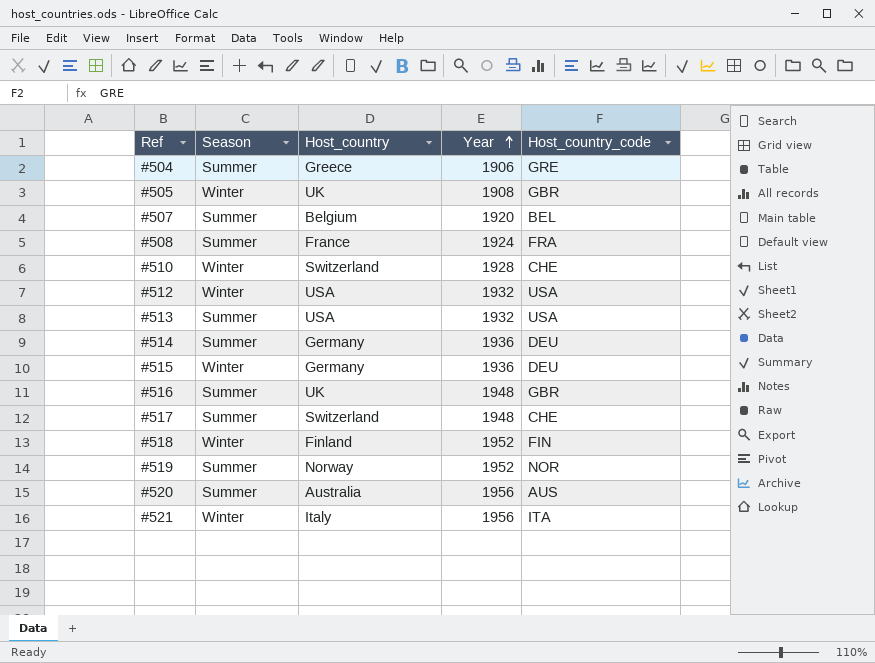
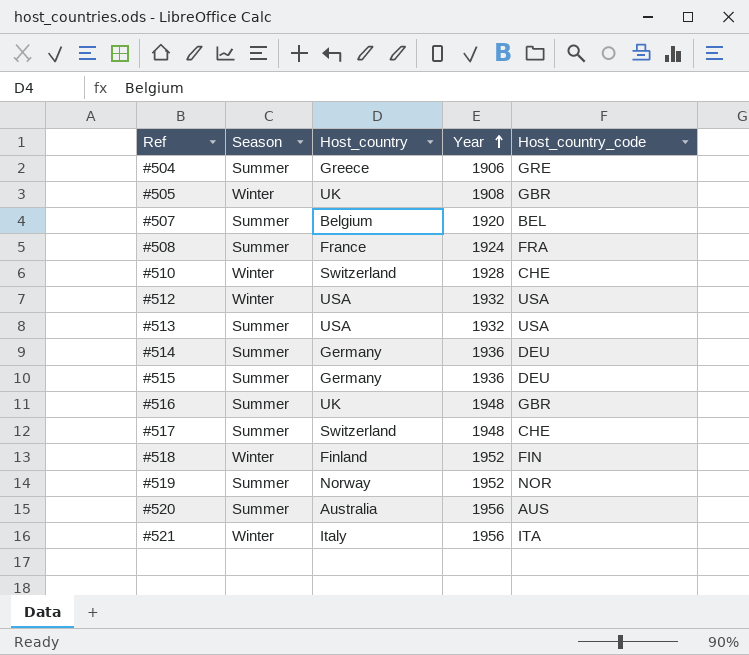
#515 | Season: Winter -> Summer

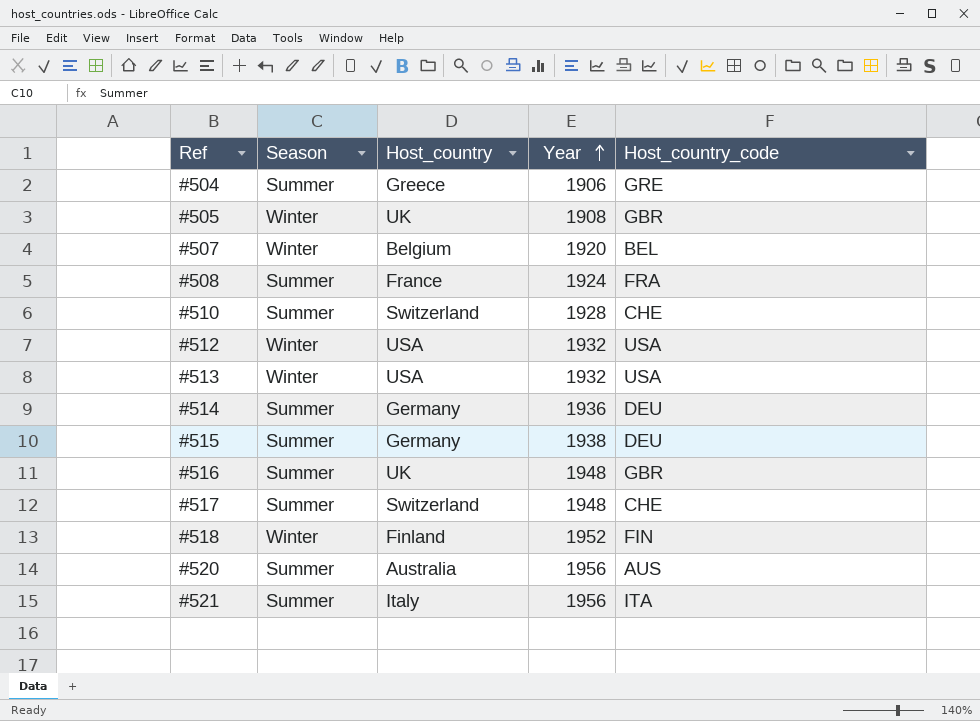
row #519: Summer | Norway | 1952 | NOR -> none
#507 | Season: Summer -> Winter
#510 | Season: Winter -> Summer
#513 | Season: Summer -> Winter
#515 | Year: 1936 -> 1938
#521 | Season: Winter -> Summer

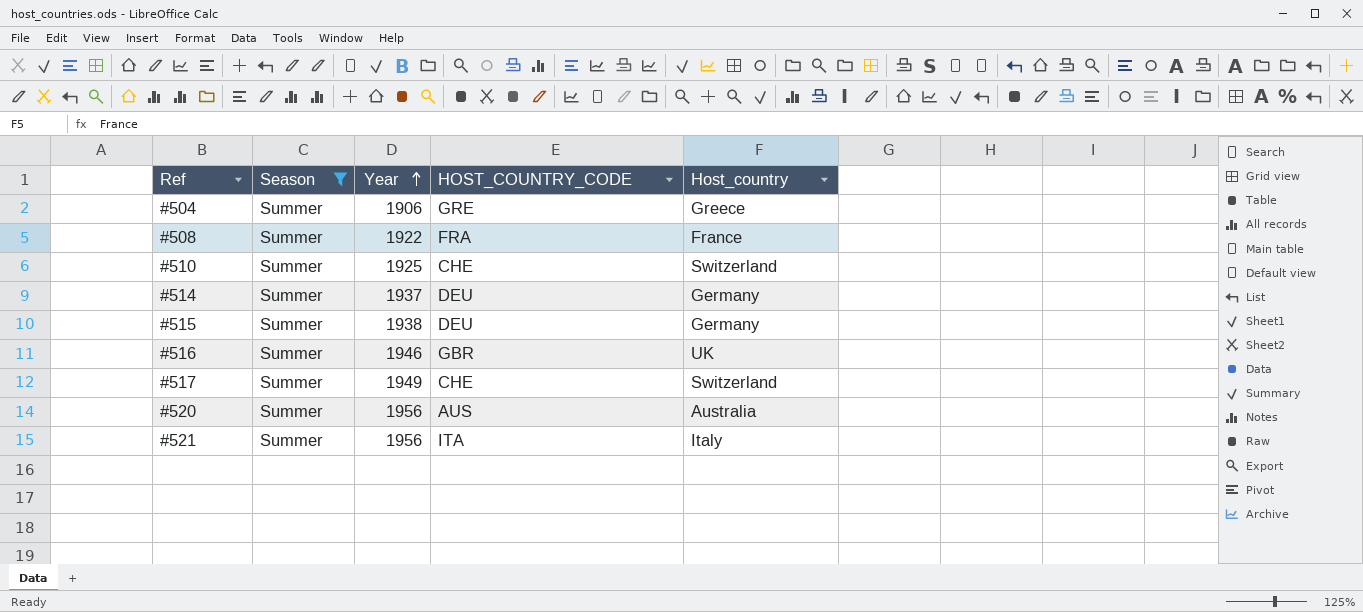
filter: none -> Season = Summer
column name: Host_country_code -> HOST_COUNTRY_CODE
column Host_country | position: 3 -> 5
#508 | Year: 1924 -> 1922
#510 | Year: 1928 -> 1925
#514 | Year: 1936 -> 1937
#516 | Year: 1948 -> 1946
#517 | Year: 1948 -> 1949

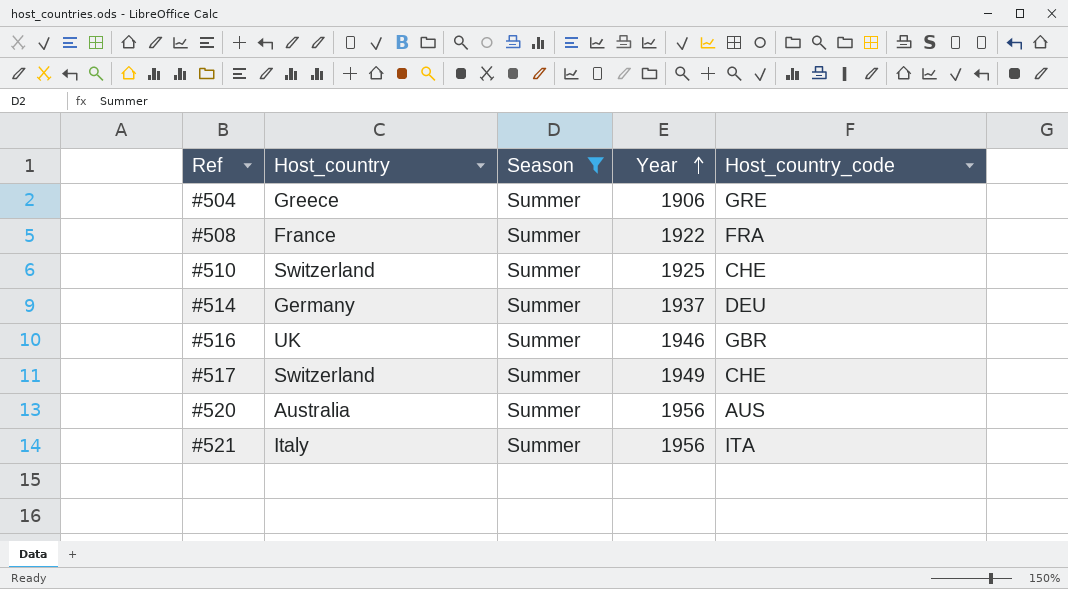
column Host_country | position: 5 -> 2
column name: HOST_COUNTRY_CODE -> Host_country_code
row #515: Summer | 1938 | DEU | Germany -> none

